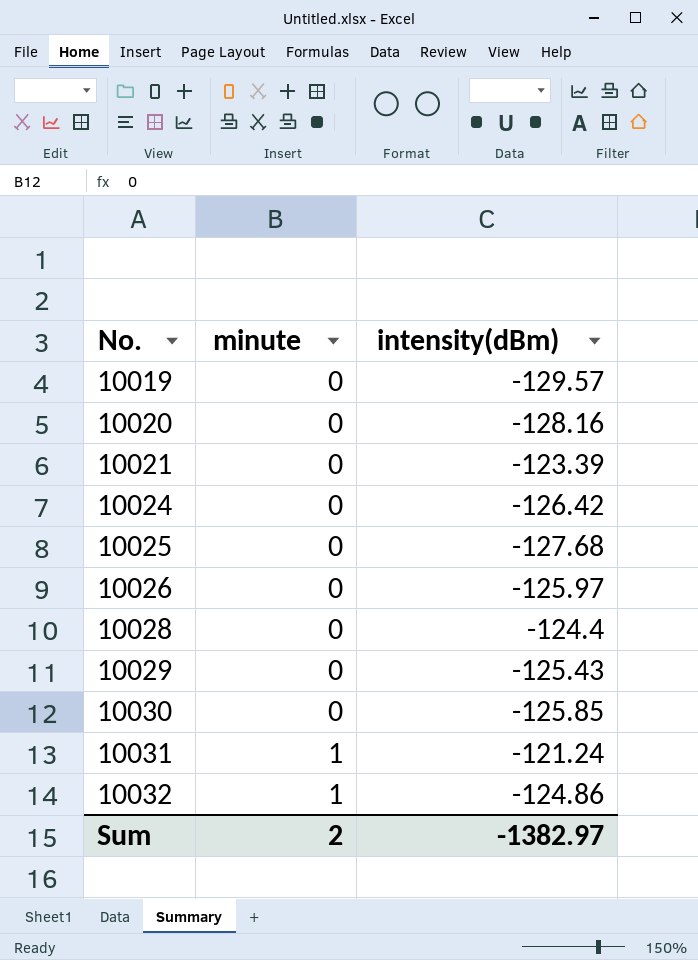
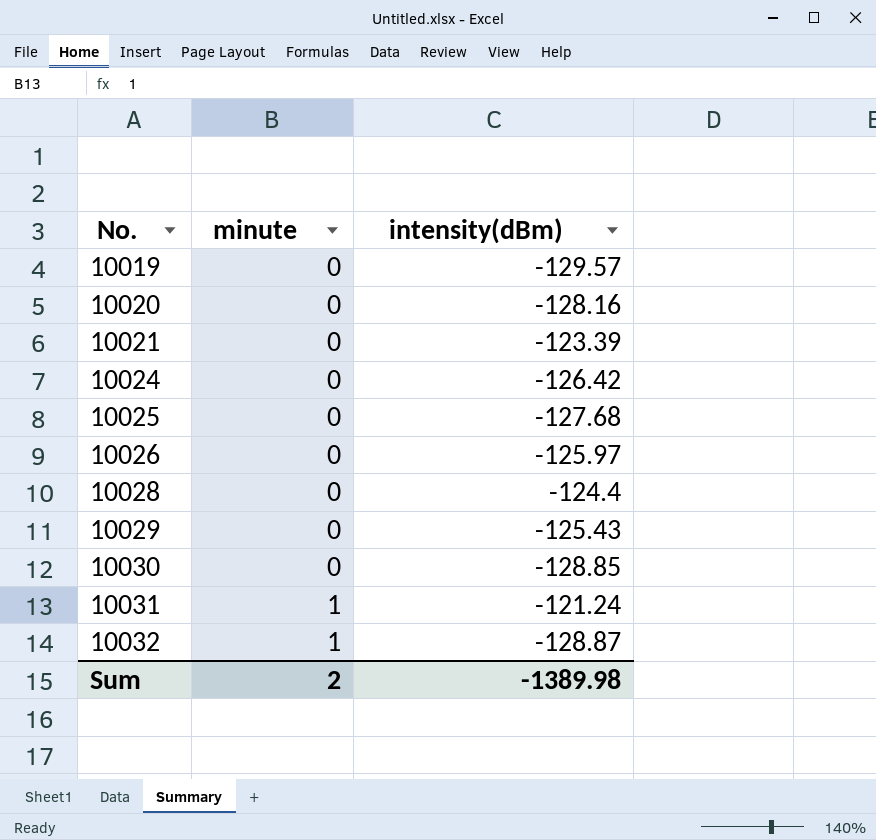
10030 | intensity(dBm): -125.85 -> -128.85
10032 | intensity(dBm): -124.86 -> -128.87
Sum | intensity(dBm): -1382.97 -> -1389.98

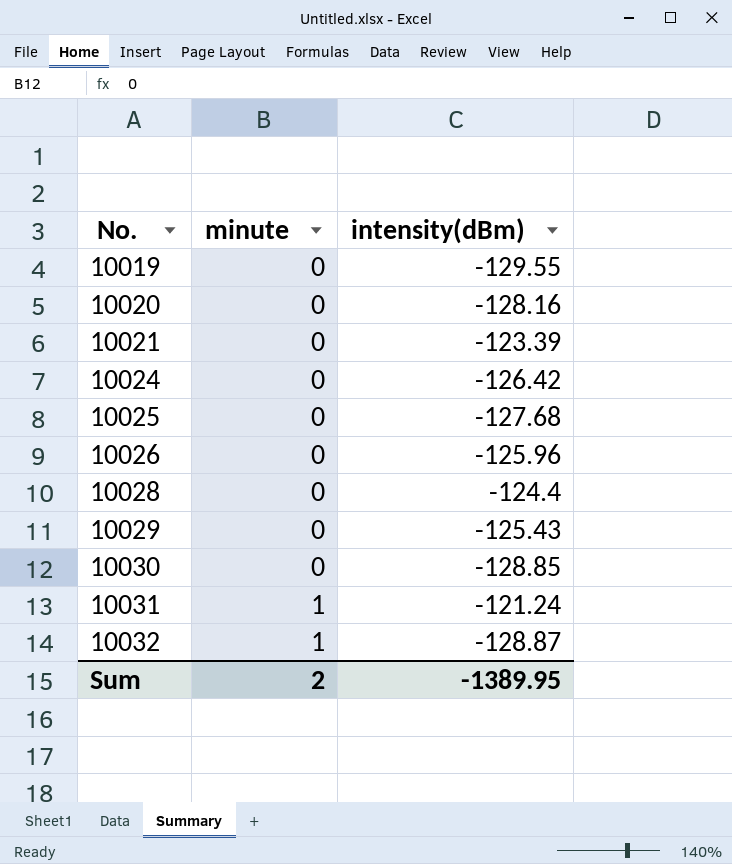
10019 | intensity(dBm): -129.57 -> -129.55
10026 | intensity(dBm): -125.97 -> -125.96
Sum | intensity(dBm): -1389.98 -> -1389.95

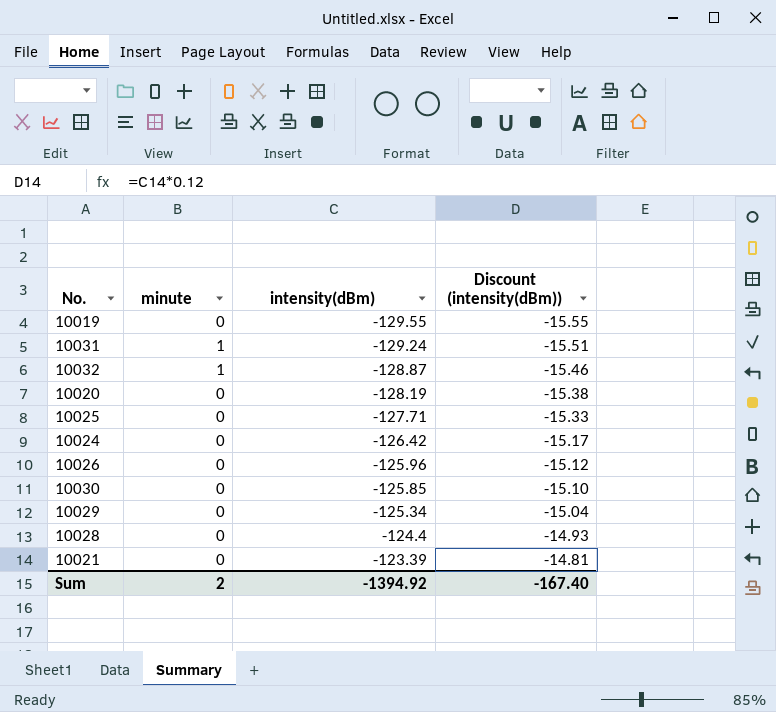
row order: No. ascending -> intensity(dBm) ascending
column Discount (intensity(dBm)) | formula: none -> [intensity(dBm)] * 0.12
10031 | intensity(dBm): -121.24 -> -129.24
10020 | intensity(dBm): -128.16 -> -128.19
10025 | intensity(dBm): -127.68 -> -127.71
10030 | intensity(dBm): -128.85 -> -125.85
10029 | intensity(dBm): -125.43 -> -125.34
Sum | intensity(dBm): -1389.95 -> -1394.92

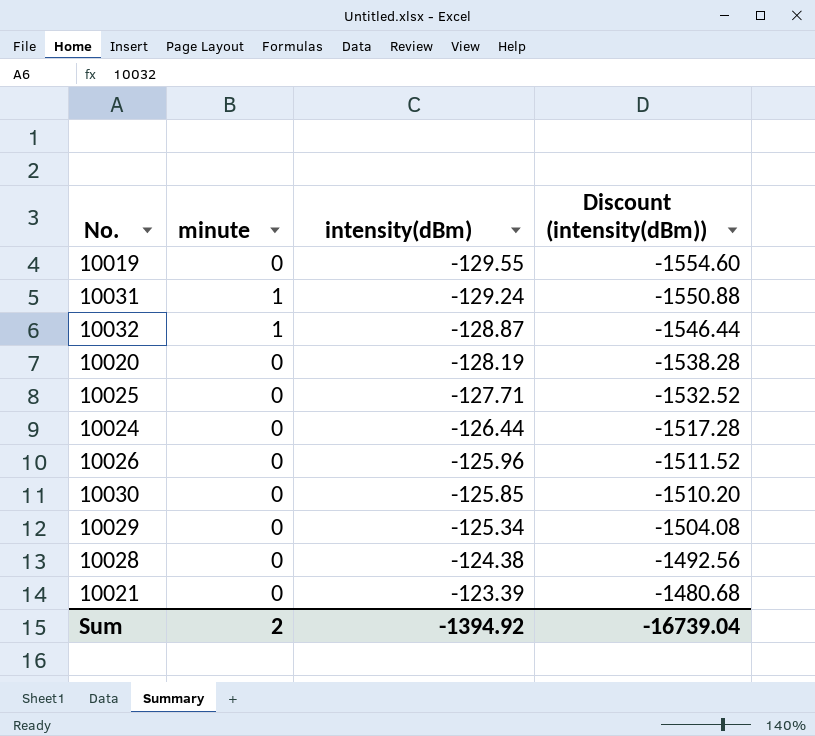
column Discount (intensity(dBm)) | formula: [intensity(dBm)] * 0.12 -> [intensity(dBm)] * 12
10024 | intensity(dBm): -126.42 -> -126.44
10028 | intensity(dBm): -124.4 -> -124.38
Sum | Discount (intensity(dBm)): -167.40 -> -16739.04

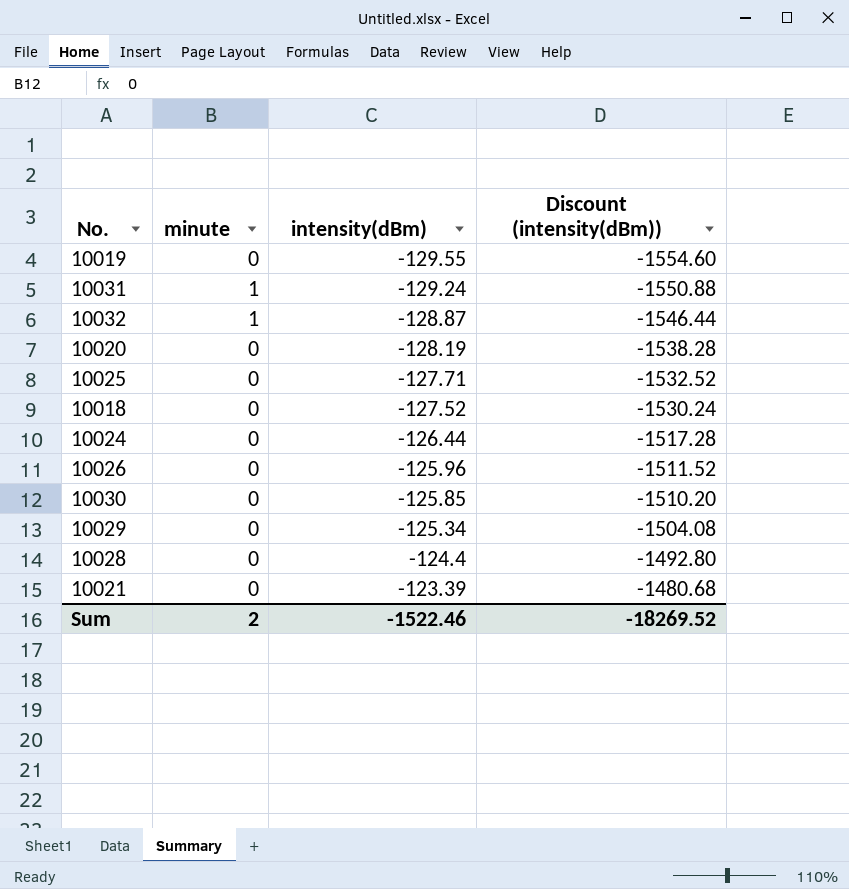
row 10018: none -> 0 | -127.52 | -1530.24
10028 | intensity(dBm): -124.38 -> -124.4
10028 | Discount (intensity(dBm)): -1492.56 -> -1492.80
Sum | intensity(dBm): -1394.92 -> -1522.46
Sum | Discount (intensity(dBm)): -16739.04 -> -18269.52

